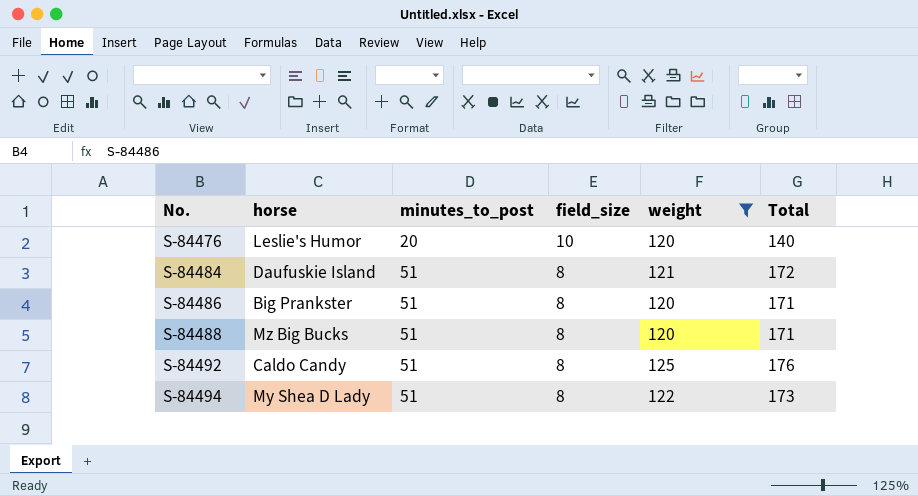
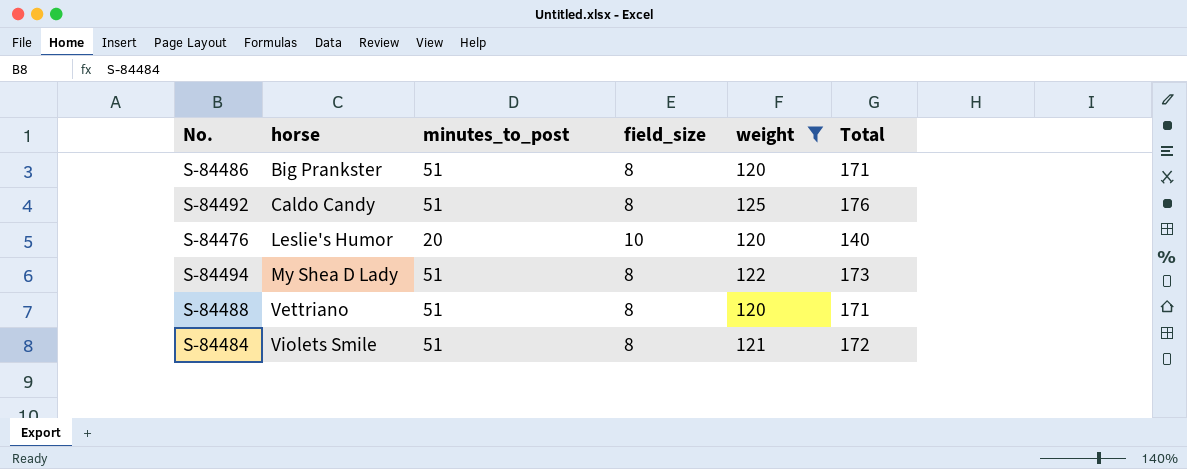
row order: No. ascending -> horse ascending
S-84488 | horse: Mz Big Bucks -> Vettriano
S-84484 | horse: Daufuskie Island -> Violets Smile

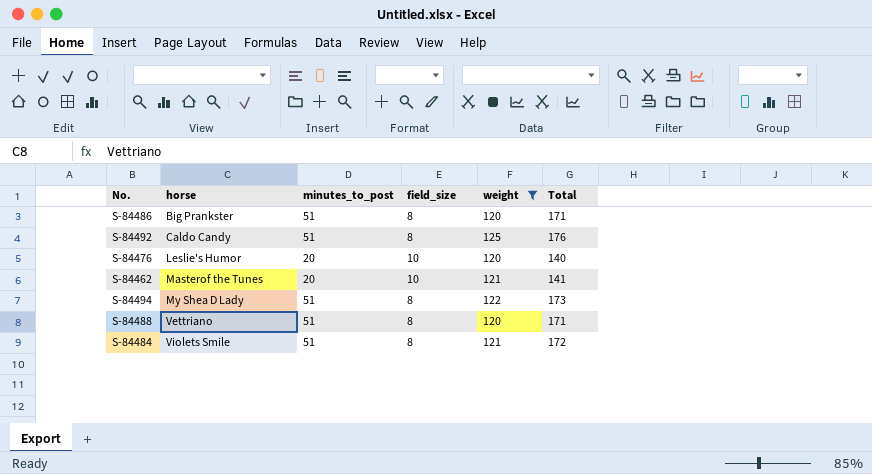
row S-84462: none -> Masterof the Tunes | 20 | 10 | 121 | 141

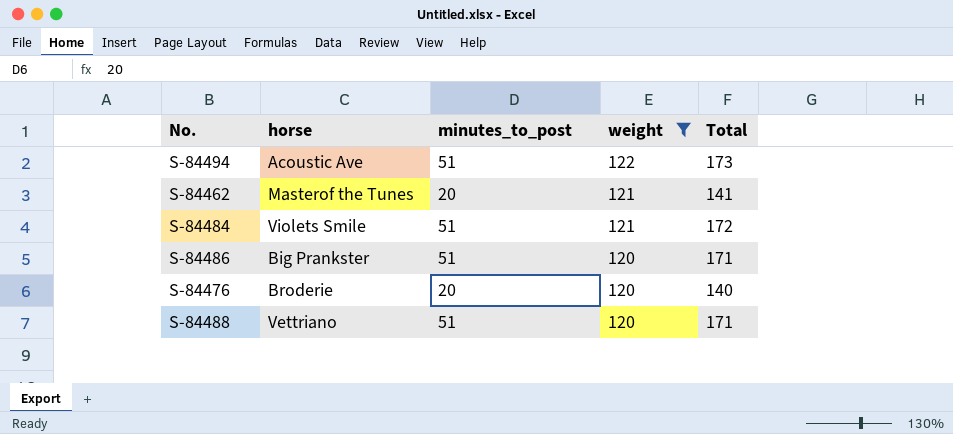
row order: horse ascending -> weight descending
column field_size | position: 4 -> none
row S-84492: Caldo Candy | 51 | 8 | 125 | 176 -> none
S-84494 | horse: My Shea D Lady -> Acoustic Ave
S-84476 | horse: Leslie's Humor -> Broderie

